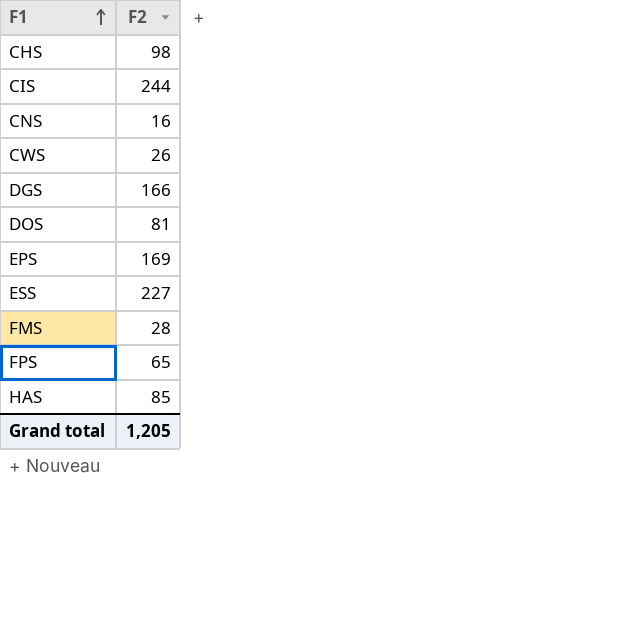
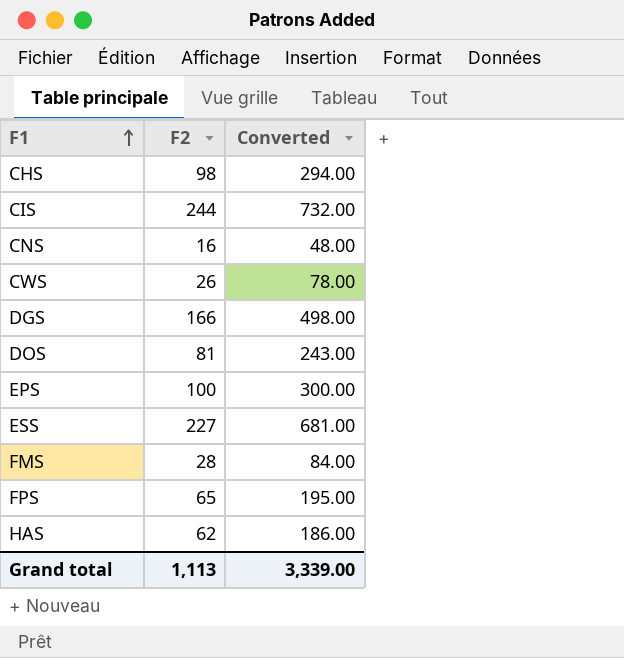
column Converted | formula: none -> [F2] * 3
EPS | F2: 169 -> 100
HAS | F2: 85 -> 62
Grand total | F2: 1,205 -> 1,113

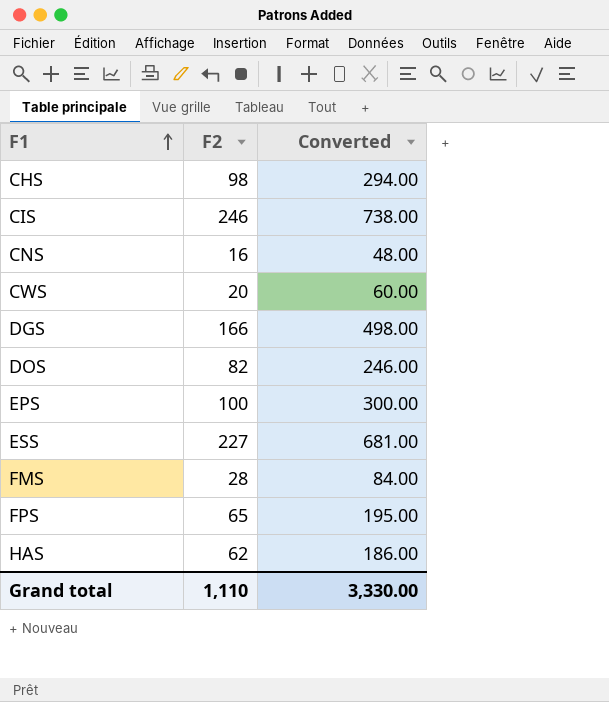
CIS | F2: 244 -> 246
CIS | Converted: 732.00 -> 738.00
CWS | F2: 26 -> 20
CWS | Converted: 78.00 -> 60.00
DOS | F2: 81 -> 82
DOS | Converted: 243.00 -> 246.00
Grand total | F2: 1,113 -> 1,110
Grand total | Converted: 3,339.00 -> 3,330.00

